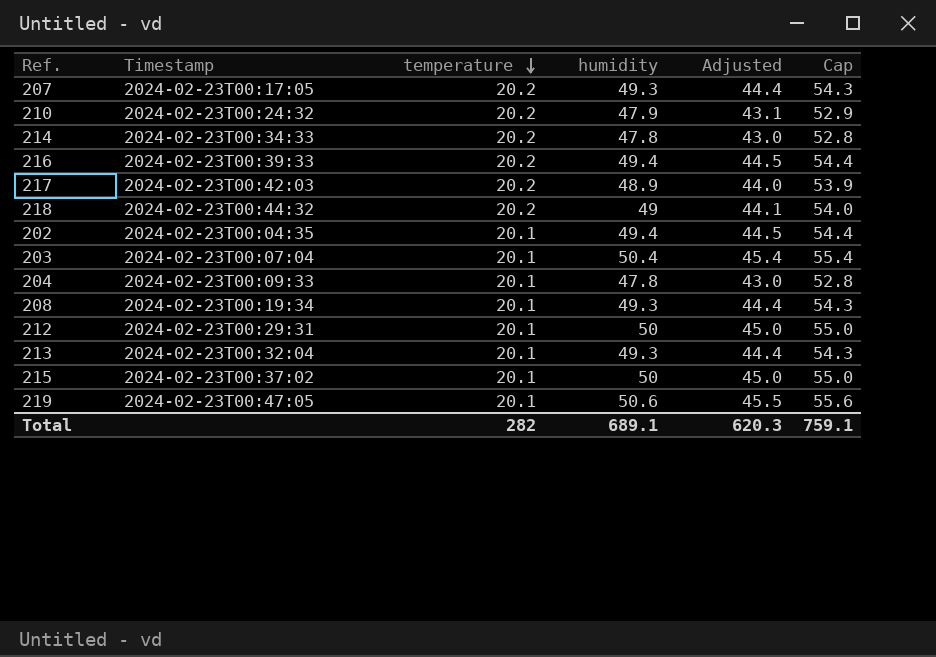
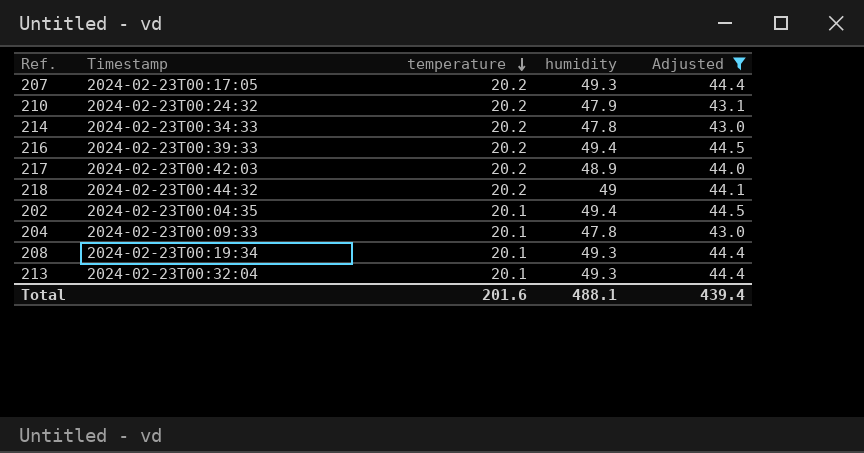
filter: none -> Adjusted <= 44.5
column Cap | formula: [humidity] + 5 -> none
Total | temperature: 282 -> 201.6
Total | humidity: 689.1 -> 488.1
Total | Adjusted: 620.3 -> 439.4

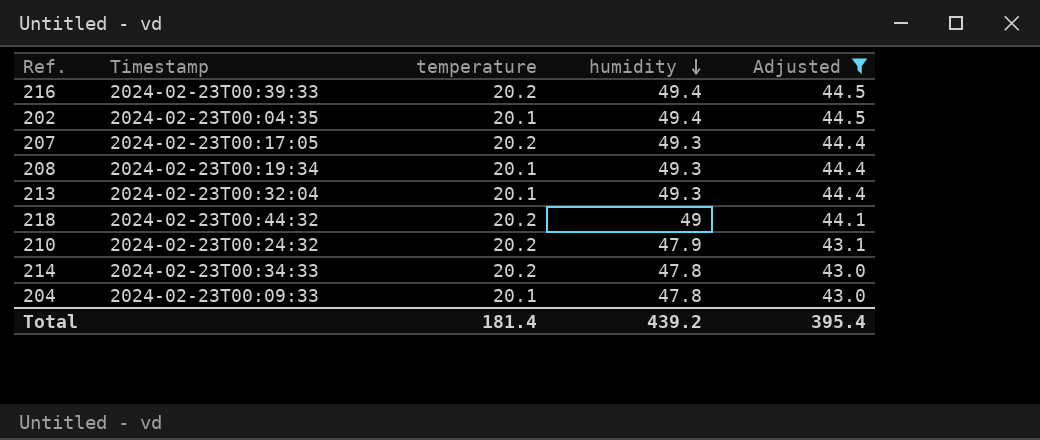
row order: temperature descending -> humidity descending
row 217: 2024-02-23T00:42:03 | 20.2 | 48.9 | 44.0 -> none
Total | temperature: 201.6 -> 181.4
Total | humidity: 488.1 -> 439.2
Total | Adjusted: 439.4 -> 395.4

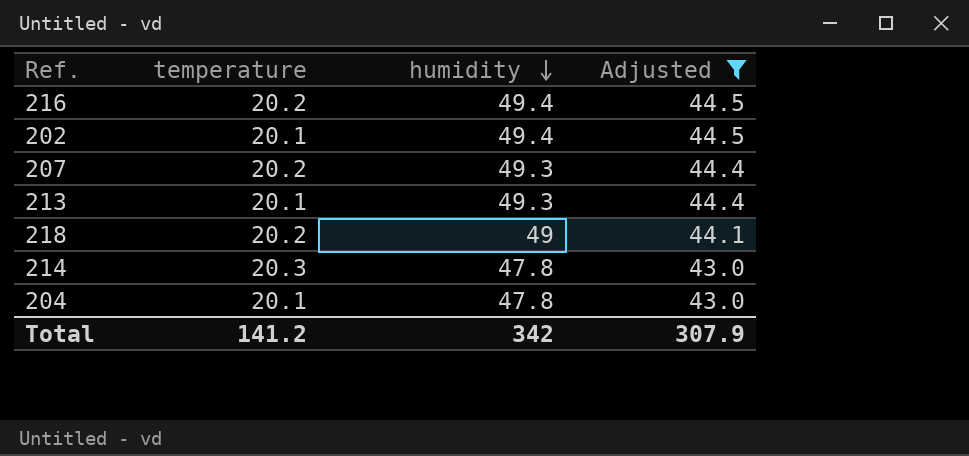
column Timestamp | position: 2 -> none
row 208: 2024-02-23T00:19:34 | 20.1 | 49.3 | 44.4 -> none
row 210: 2024-02-23T00:24:32 | 20.2 | 47.9 | 43.1 -> none
214 | temperature: 20.2 -> 20.3
Total | temperature: 181.4 -> 141.2
Total | humidity: 439.2 -> 342
Total | Adjusted: 395.4 -> 307.9

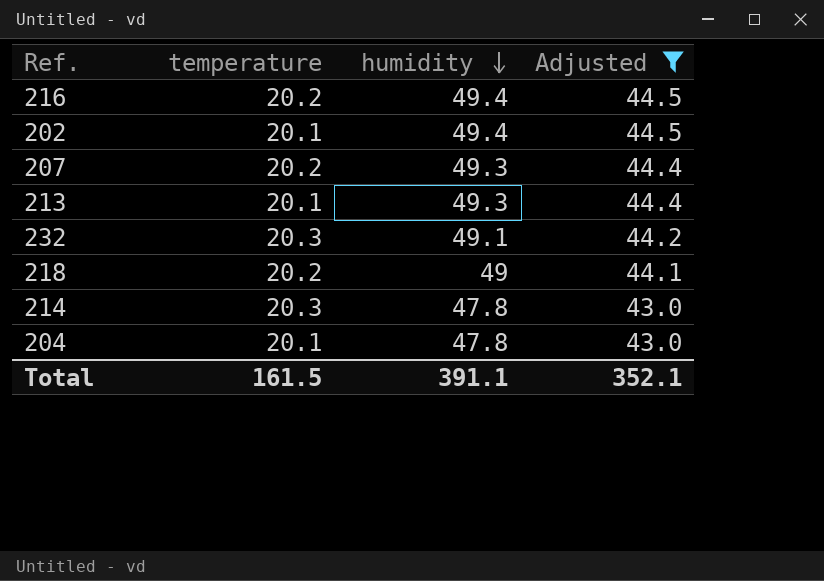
row 232: none -> 20.3 | 49.1 | 44.2
Total | temperature: 141.2 -> 161.5
Total | humidity: 342 -> 391.1
Total | Adjusted: 307.9 -> 352.1

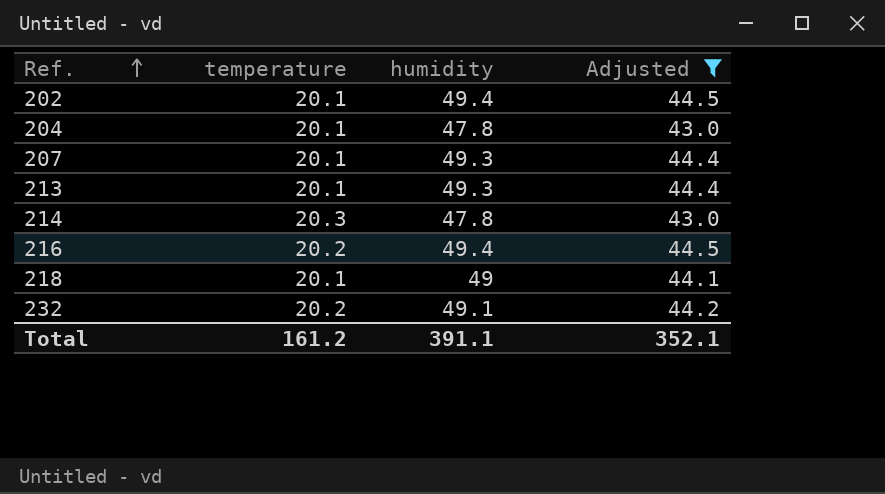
row order: humidity descending -> Ref. ascending
207 | temperature: 20.2 -> 20.1
218 | temperature: 20.2 -> 20.1
232 | temperature: 20.3 -> 20.2
Total | temperature: 161.5 -> 161.2

